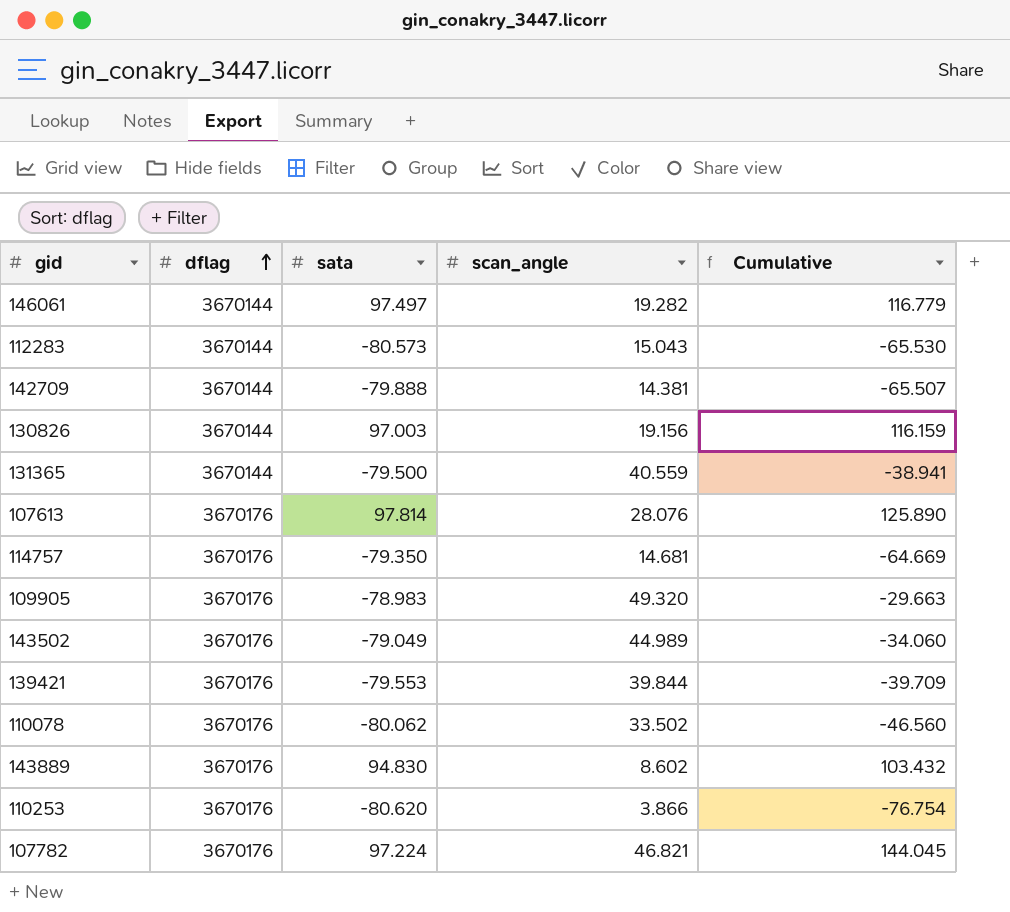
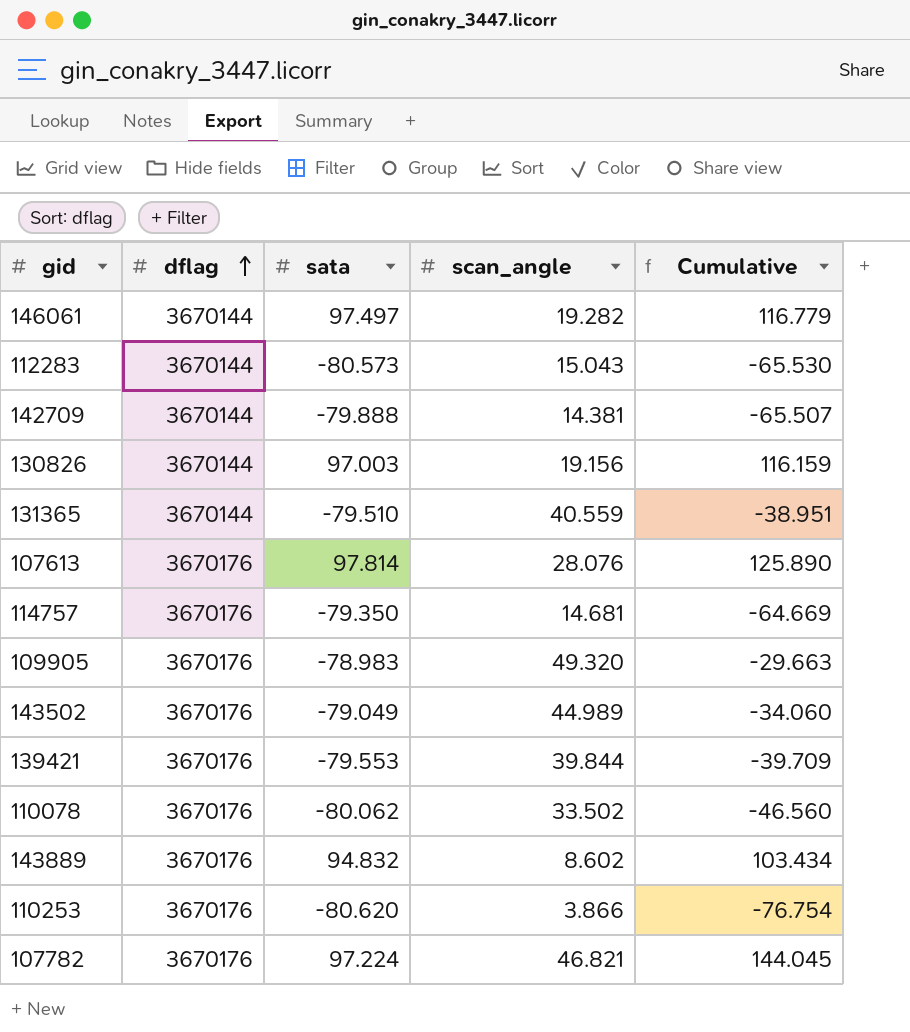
131365 | sata: -79.500 -> -79.510
131365 | Cumulative: -38.941 -> -38.951
143889 | sata: 94.830 -> 94.832
143889 | Cumulative: 103.432 -> 103.434

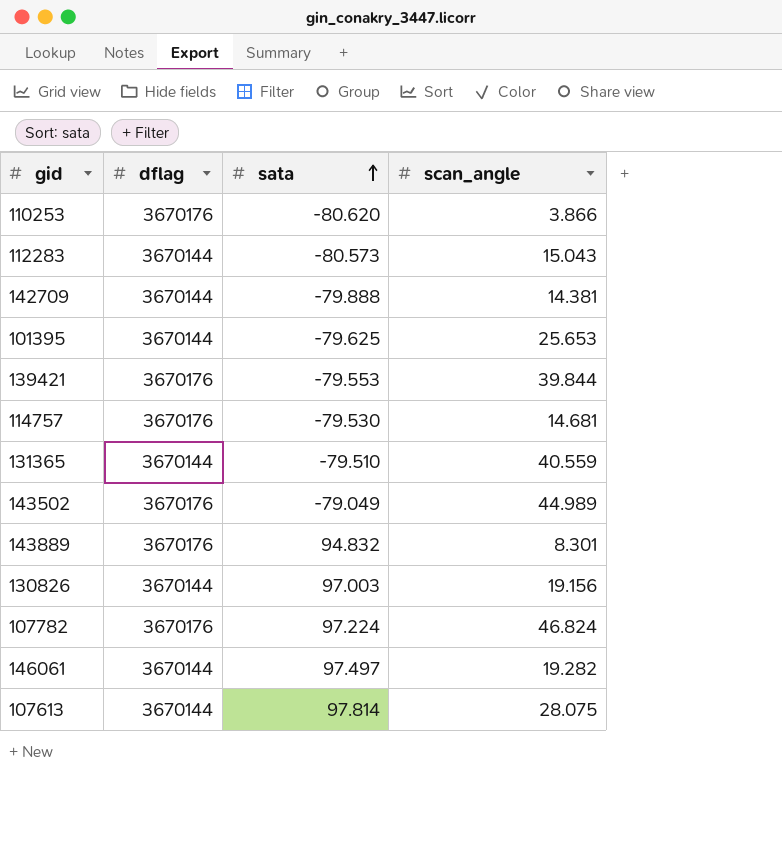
row order: dflag ascending -> sata ascending
column Cumulative | formula: [sata] + [scan_angle] -> none
row 109905: 3670176 | -78.983 | 49.320 | -29.663 -> none
row 110078: 3670176 | -80.062 | 33.502 | -46.560 -> none
row 101395: none -> 3670144 | -79.625 | 25.653
114757 | sata: -79.350 -> -79.530
143889 | scan_angle: 8.602 -> 8.301
107782 | scan_angle: 46.821 -> 46.824
107613 | dflag: 3670176 -> 3670144
107613 | scan_angle: 28.076 -> 28.075

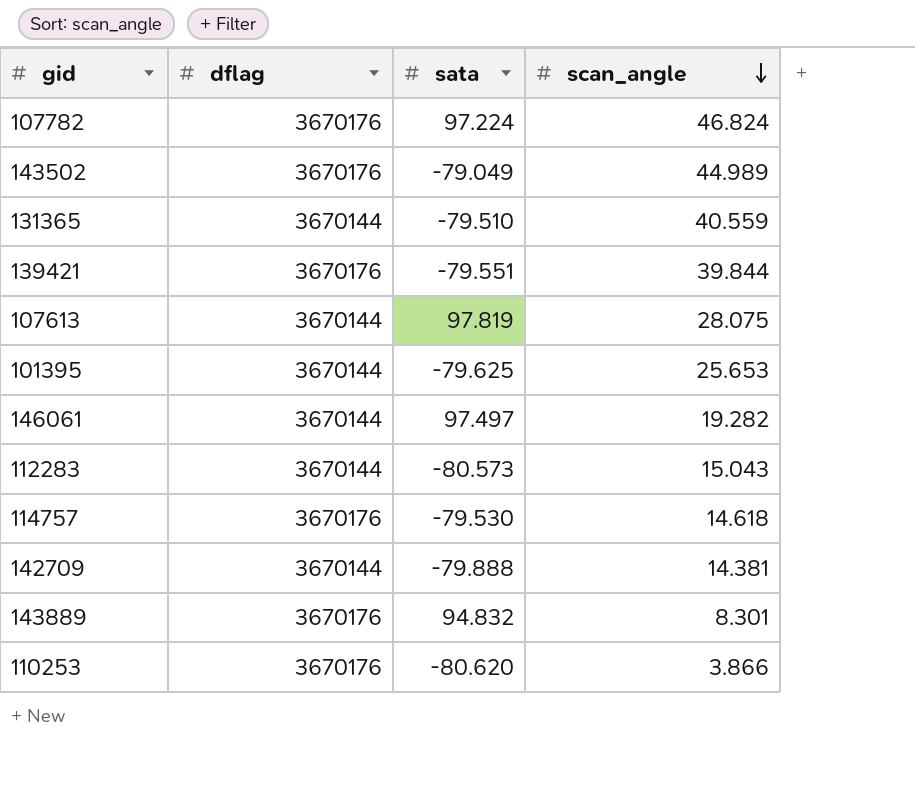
row order: sata ascending -> scan_angle descending
row 130826: 3670144 | 97.003 | 19.156 -> none
139421 | sata: -79.553 -> -79.551
107613 | sata: 97.814 -> 97.819
114757 | scan_angle: 14.681 -> 14.618

